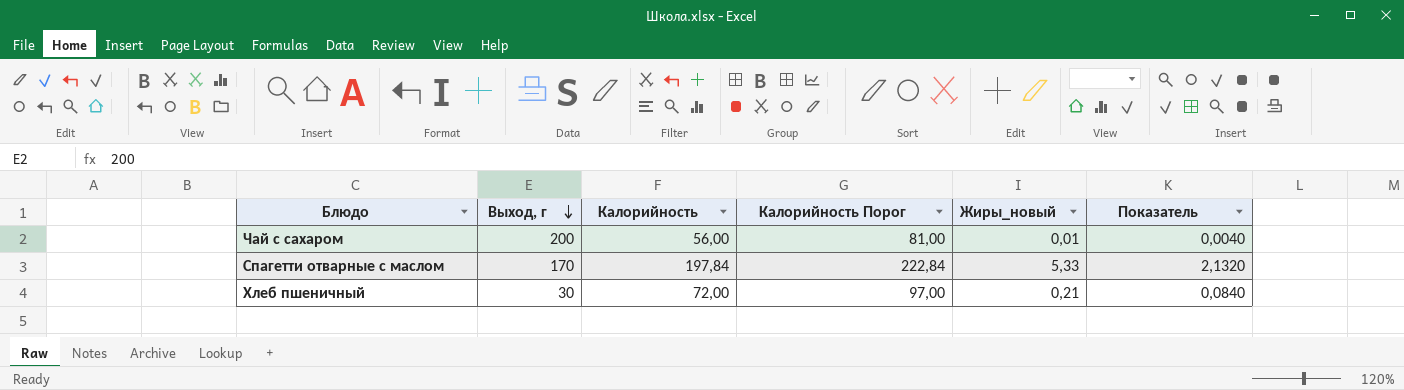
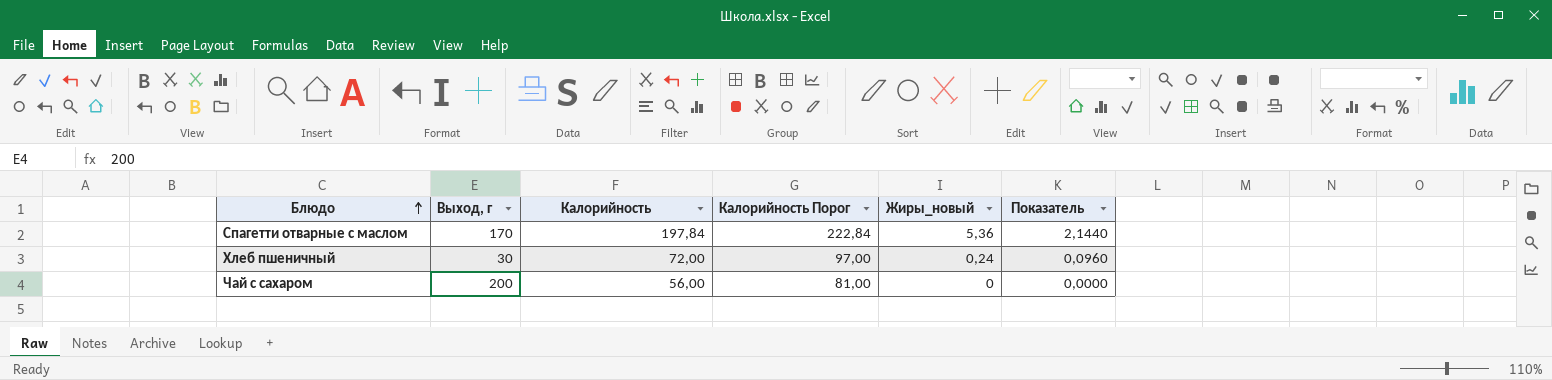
row order: Выход, г descending -> Блюдо ascending
Спагетти отварные с маслом | Жиры_новый: 5,33 -> 5,36
Спагетти отварные с маслом | Показатель: 2,1320 -> 2,1440
Хлеб пшеничный | Жиры_новый: 0,21 -> 0,24
Хлеб пшеничный | Показатель: 0,0840 -> 0,0960
Чай с сахаром | Жиры_новый: 0,01 -> 0
Чай с сахаром | Показатель: 0,0040 -> 0,0000

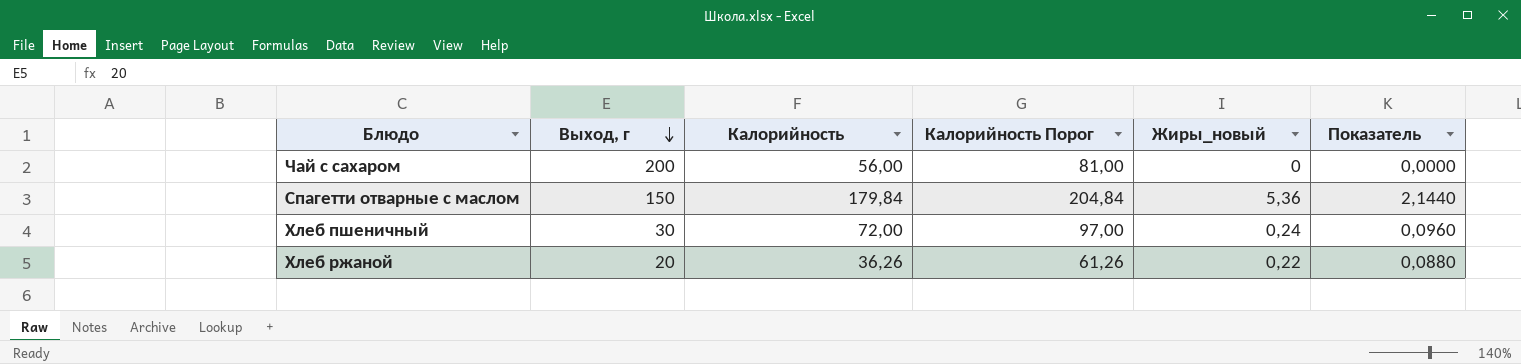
row order: Блюдо ascending -> Выход, г descending
Спагетти отварные с маслом | Выход, г: 170 -> 150
Спагетти отварные с маслом | Калорийность: 197,84 -> 179,84
Спагетти отварные с маслом | Калорийность Порог: 222,84 -> 204,84
row Хлеб ржаной: none -> 20 | 36,26 | 61,26 | 0,22 | 0,0880

